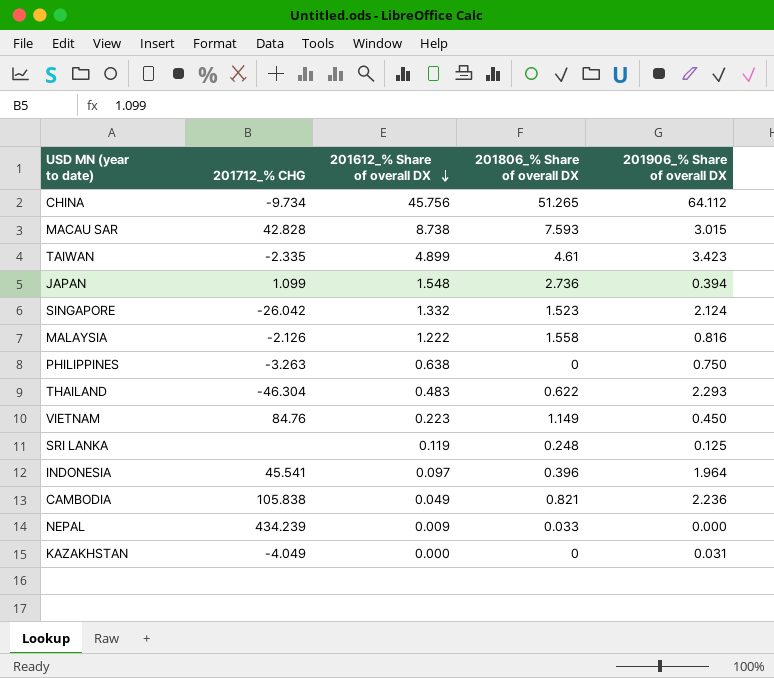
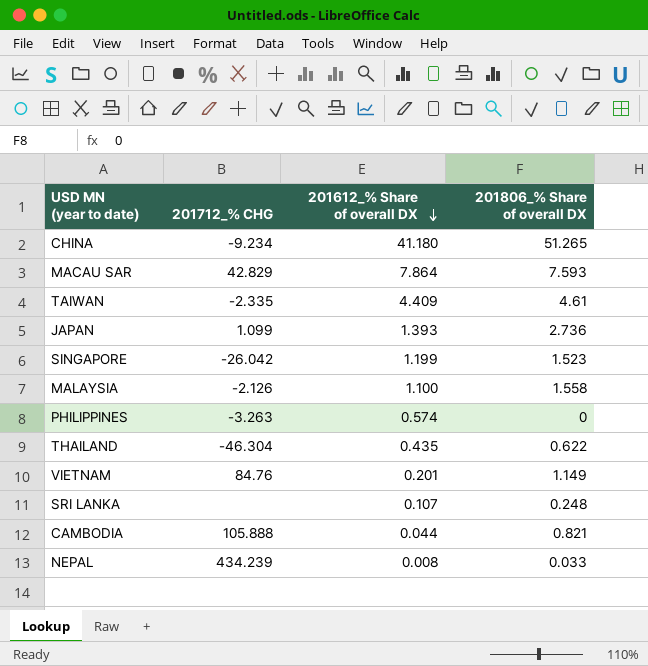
column 201906_% Share of overall DX | position: 5 -> none
row INDONESIA: 45.541 | 0.097 | 0.396 | 1.964 -> none
row KAZAKHSTAN: -4.049 | 0.000 | 0 | 0.031 -> none
CHINA | 201712_% CHG: -9.734 -> -9.234
CHINA | 201612_% Share of overall DX: 45.756 -> 41.180
MACAU SAR | 201712_% CHG: 42.828 -> 42.829
MACAU SAR | 201612_% Share of overall DX: 8.738 -> 7.864
TAIWAN | 201612_% Share of overall DX: 4.899 -> 4.409
JAPAN | 201612_% Share of overall DX: 1.548 -> 1.393
SINGAPORE | 201612_% Share of overall DX: 1.332 -> 1.199
MALAYSIA | 201612_% Share of overall DX: 1.222 -> 1.100
PHILIPPINES | 201612_% Share of overall DX: 0.638 -> 0.574
THAILAND | 201612_% Share of overall DX: 0.483 -> 0.435
VIETNAM | 201612_% Share of overall DX: 0.223 -> 0.201
SRI LANKA | 201612_% Share of overall DX: 0.119 -> 0.107
CAMBODIA | 201712_% CHG: 105.838 -> 105.888
CAMBODIA | 201612_% Share of overall DX: 0.049 -> 0.044
NEPAL | 201612_% Share of overall DX: 0.009 -> 0.008

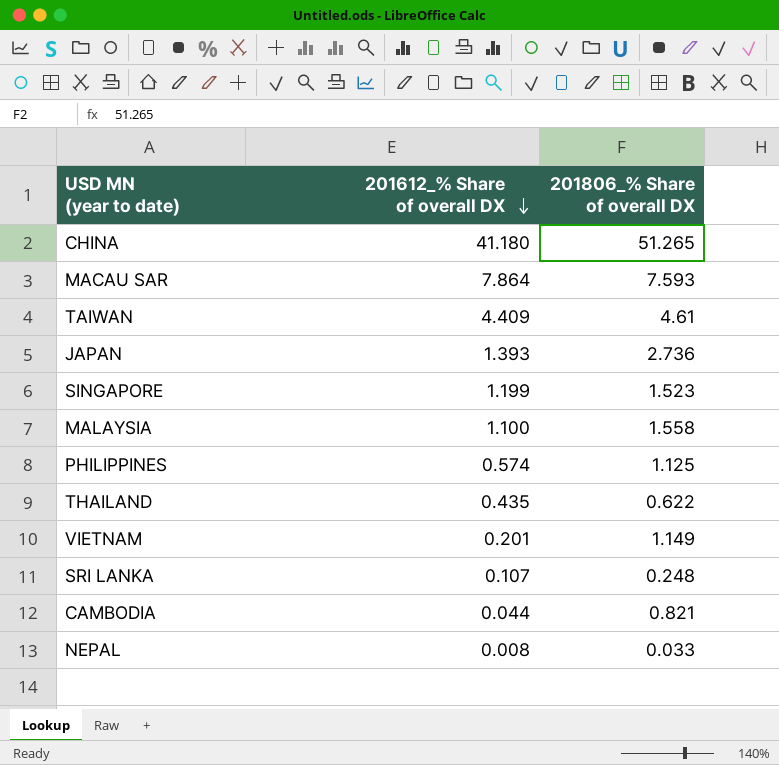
column 201712_% CHG | position: 2 -> none
PHILIPPINES | 201806_% Share of overall DX: 0 -> 1.125

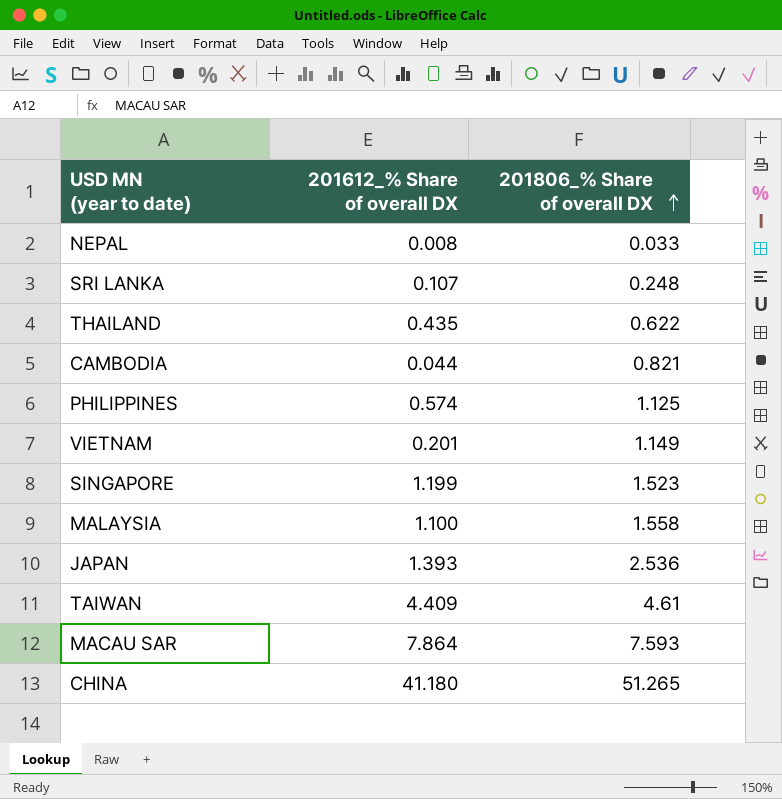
row order: 201612_% Share of overall DX descending -> 201806_% Share of overall DX ascending
JAPAN | 201806_% Share of overall DX: 2.736 -> 2.536

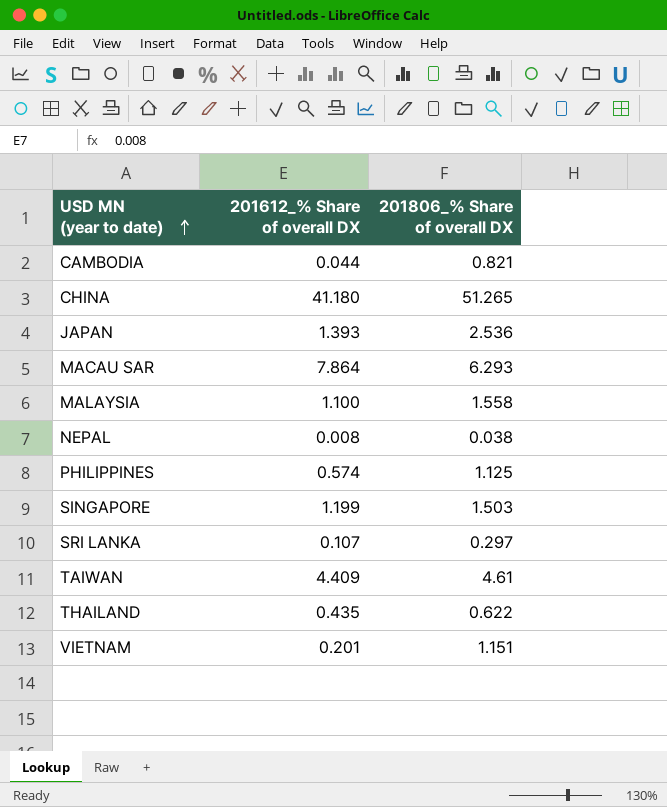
row order: 201806_% Share of overall DX ascending -> USD MN (year to date) ascending
MACAU SAR | 201806_% Share of overall DX: 7.593 -> 6.293
NEPAL | 201806_% Share of overall DX: 0.033 -> 0.038
SINGAPORE | 201806_% Share of overall DX: 1.523 -> 1.503
SRI LANKA | 201806_% Share of overall DX: 0.248 -> 0.297
VIETNAM | 201806_% Share of overall DX: 1.149 -> 1.151

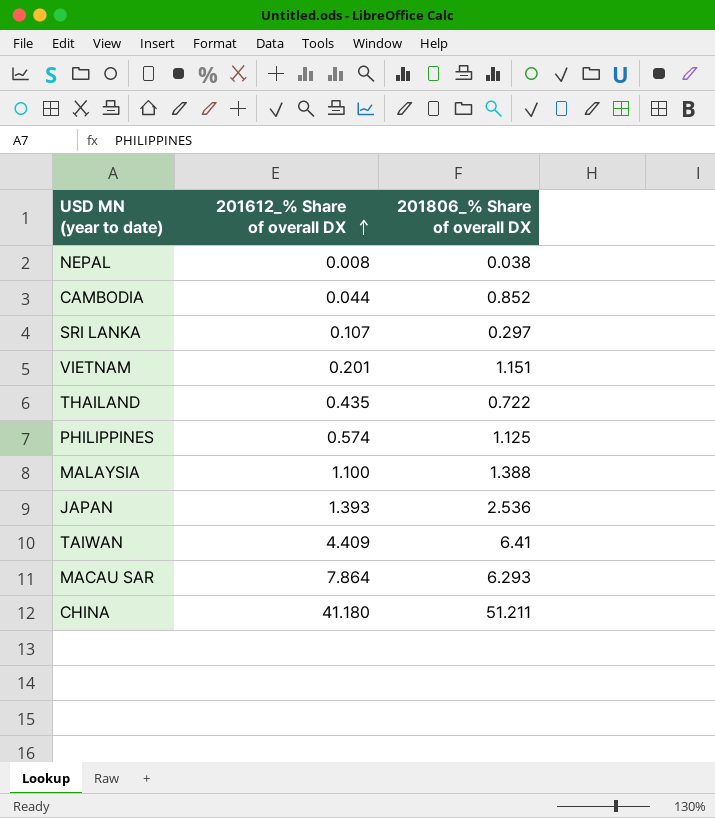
row order: USD MN (year to date) ascending -> 201612_% Share of overall DX ascending
row SINGAPORE: 1.199 | 1.503 -> none
CAMBODIA | 201806_% Share of overall DX: 0.821 -> 0.852
THAILAND | 201806_% Share of overall DX: 0.622 -> 0.722
MALAYSIA | 201806_% Share of overall DX: 1.558 -> 1.388
TAIWAN | 201806_% Share of overall DX: 4.61 -> 6.41
CHINA | 201806_% Share of overall DX: 51.265 -> 51.211

